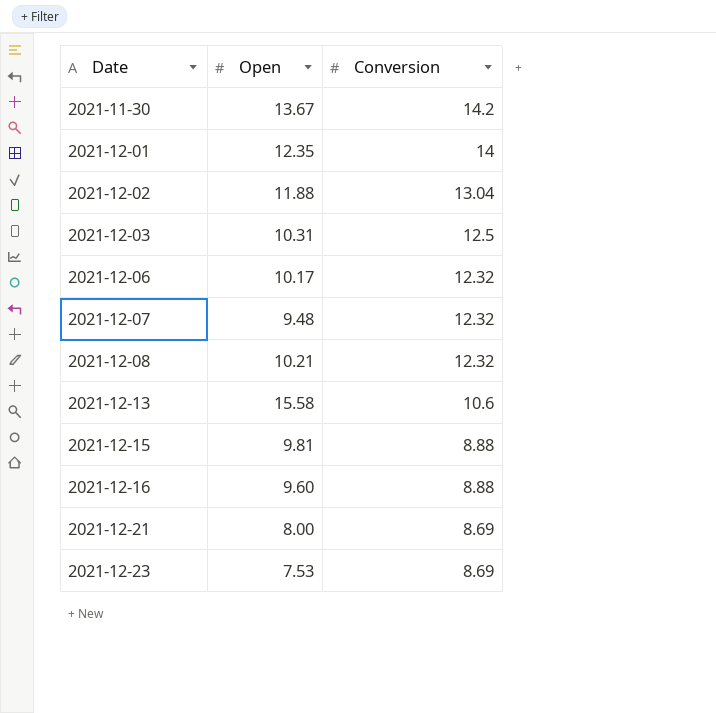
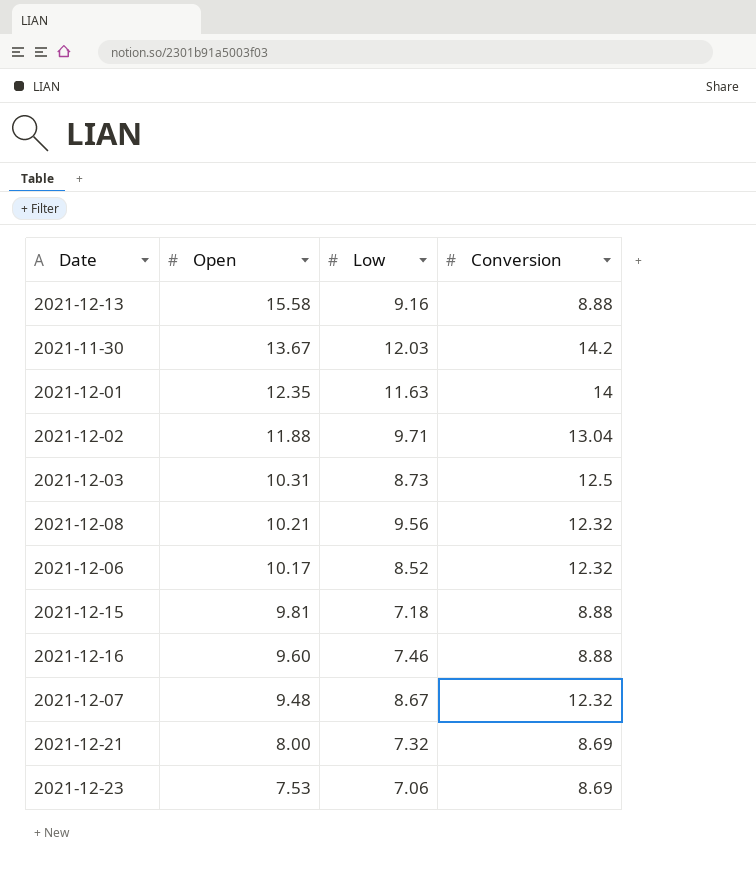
row order: Date ascending -> Open descending
column Low | position: none -> 3
2021-12-13 | Conversion: 10.6 -> 8.88

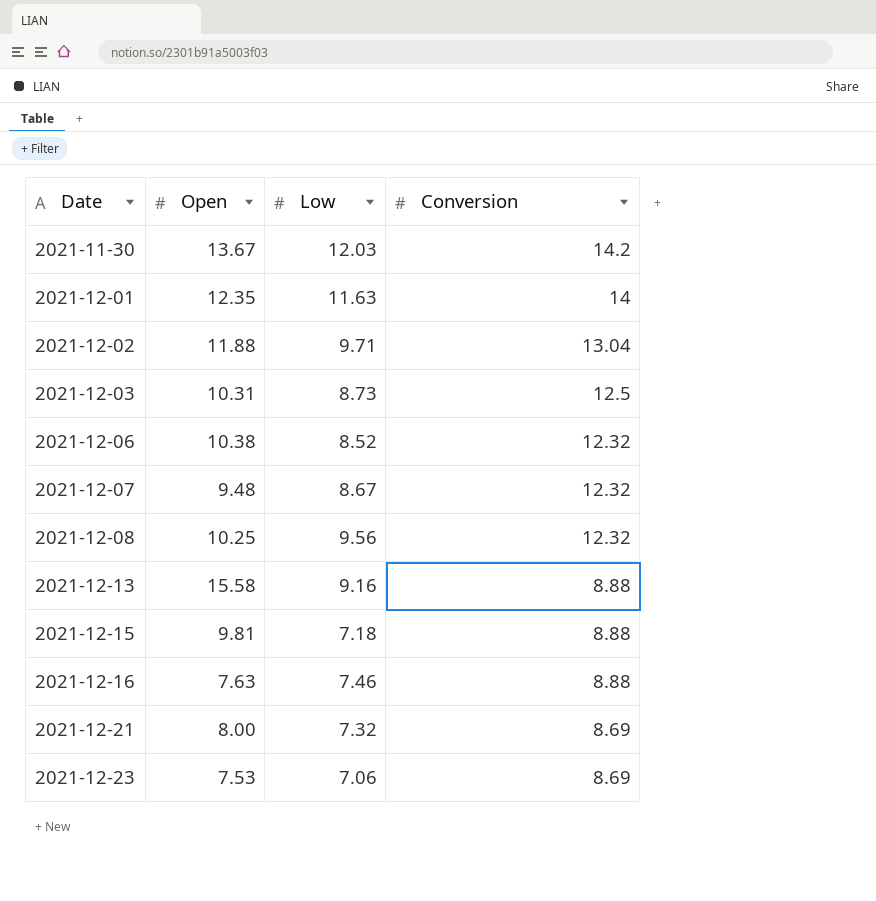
row order: Open descending -> Date ascending
2021-12-06 | Open: 10.17 -> 10.38
2021-12-08 | Open: 10.21 -> 10.25
2021-12-16 | Open: 9.60 -> 7.63

